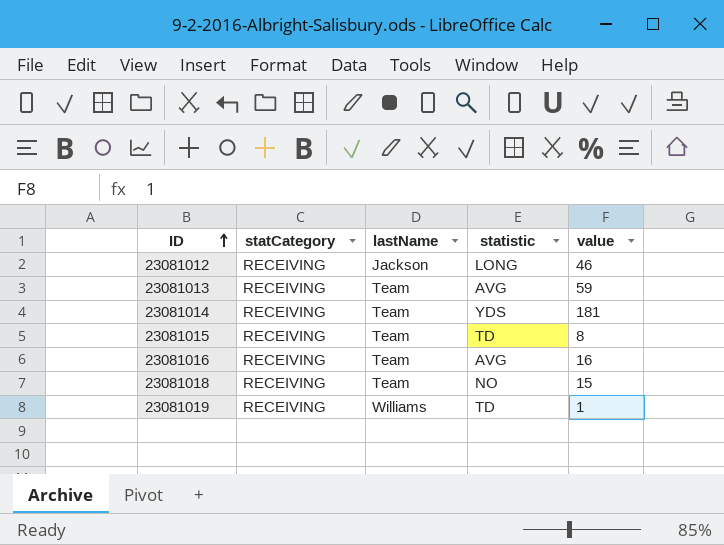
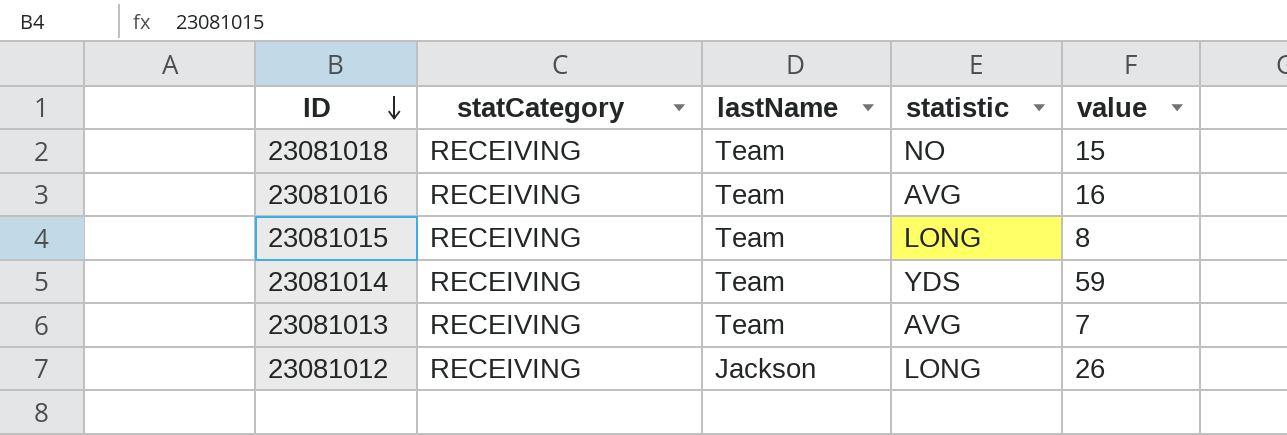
row order: ID ascending -> ID descending
row 23081019: RECEIVING | Williams | TD | 1 -> none
23081015 | statistic: TD -> LONG
23081014 | value: 181 -> 59
23081013 | value: 59 -> 7
23081012 | value: 46 -> 26

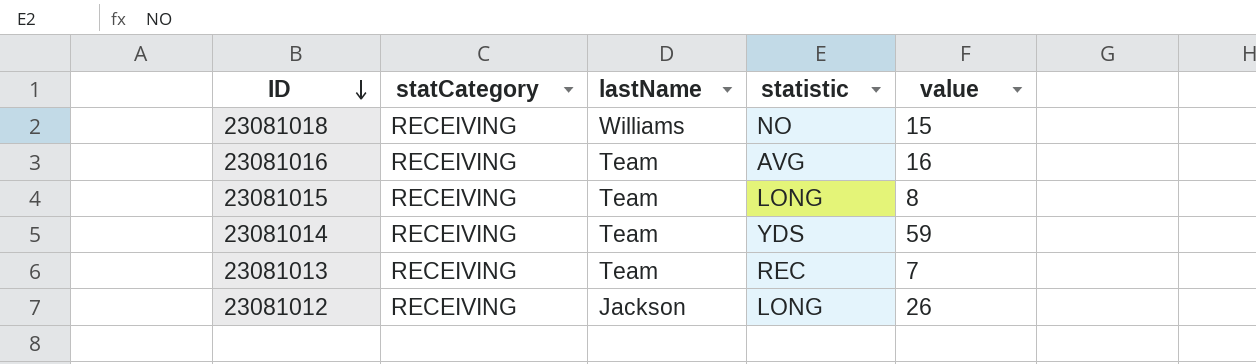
23081018 | lastName: Team -> Williams
23081013 | statistic: AVG -> REC

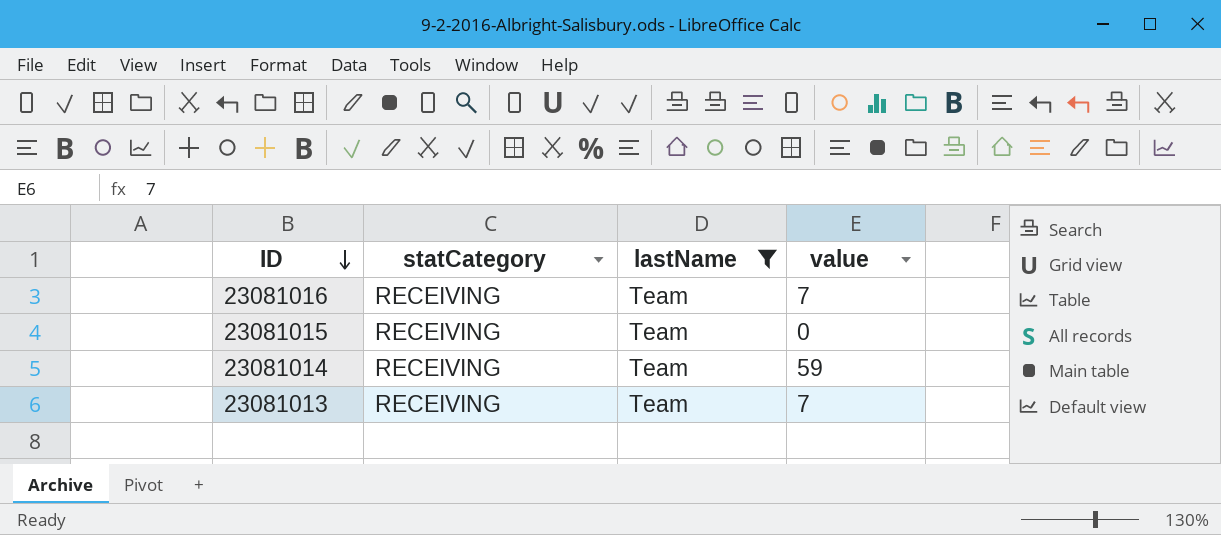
filter: none -> lastName = Team
column statistic | position: 4 -> none
23081016 | value: 16 -> 7
23081015 | value: 8 -> 0

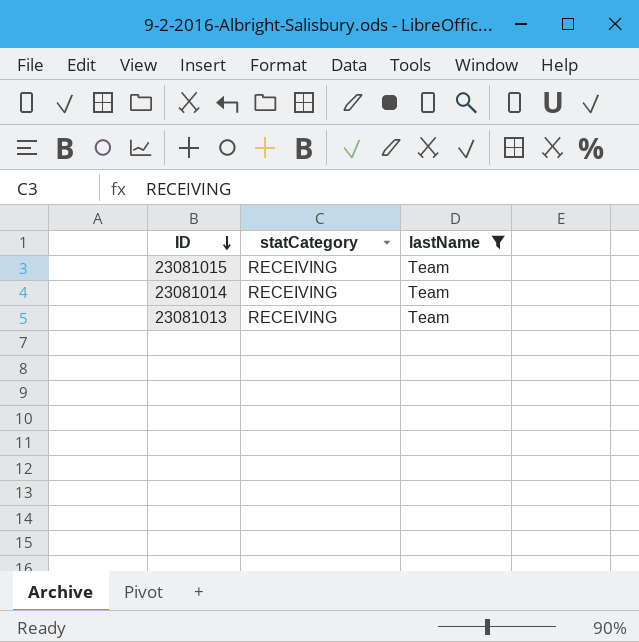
column value | position: 4 -> none
row 23081016: RECEIVING | Team | 7 -> none

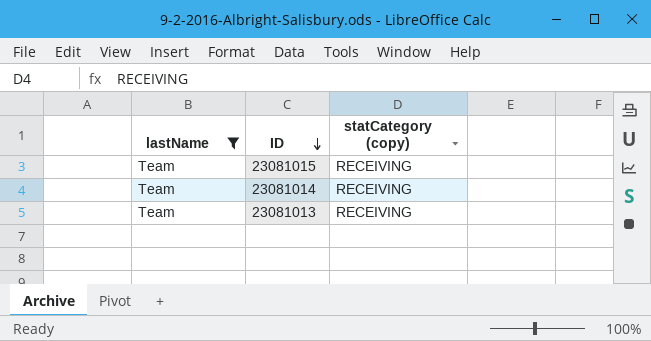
column lastName | position: 3 -> 1
column name: statCategory -> statCategory (copy)

